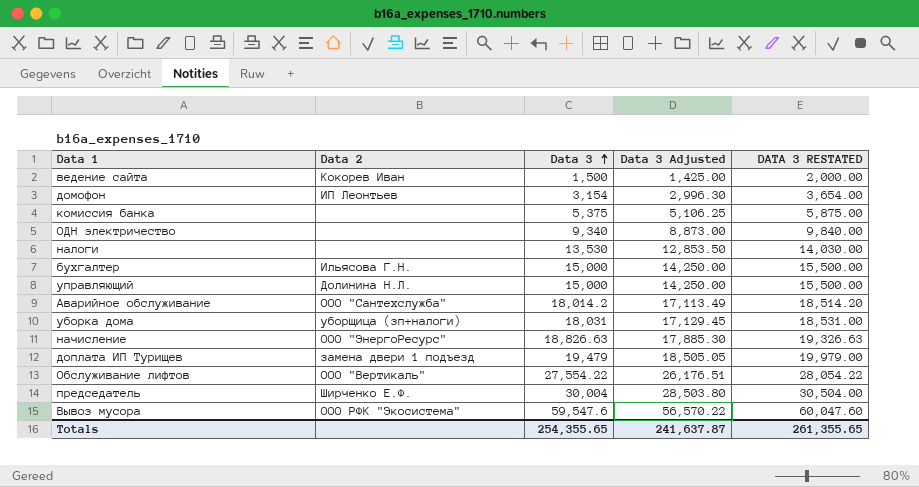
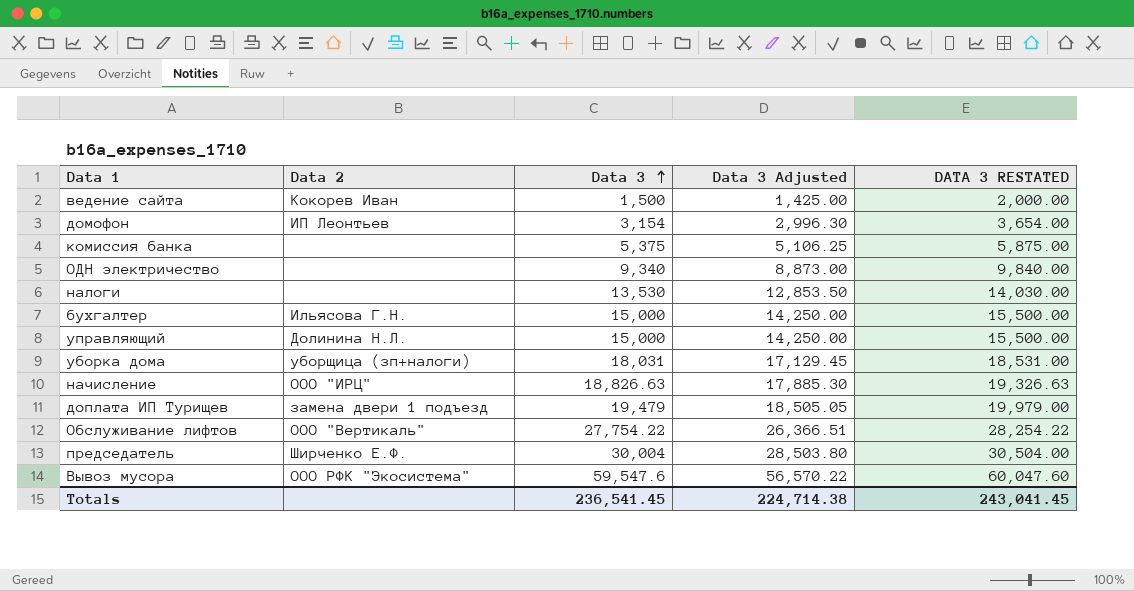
row Аварийное обслуживание: ООО "Сантехслужба" | 18,014.2 | 17,113.49 | 18,514.20 -> none
начисление | Data 2: ООО "ЭнергоРесурс" -> ООО "ИРЦ"
Обслуживание лифтов | Data 3: 27,554.22 -> 27,754.22
Обслуживание лифтов | Data 3 Adjusted: 26,176.51 -> 26,366.51
Обслуживание лифтов | DATA 3 RESTATED: 28,054.22 -> 28,254.22
Totals | Data 3: 254,355.65 -> 236,541.45
Totals | Data 3 Adjusted: 241,637.87 -> 224,714.38
Totals | DATA 3 RESTATED: 261,355.65 -> 243,041.45

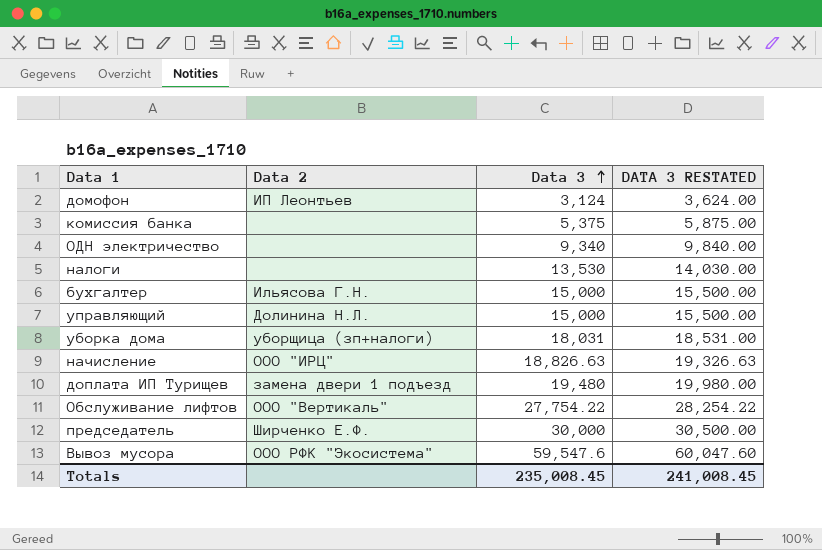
column Data 3 Adjusted | formula: [Data 3] * 0.95 -> none
row ведение сайта: Кокорев Иван | 1,500 | 1,425.00 | 2,000.00 -> none
домофон | Data 3: 3,154 -> 3,124
домофон | DATA 3 RESTATED: 3,654.00 -> 3,624.00
доплата ИП Турищев | Data 3: 19,479 -> 19,480
доплата ИП Турищев | DATA 3 RESTATED: 19,979.00 -> 19,980.00
председатель | Data 3: 30,004 -> 30,000
председатель | DATA 3 RESTATED: 30,504.00 -> 30,500.00
Totals | Data 3: 236,541.45 -> 235,008.45
Totals | DATA 3 RESTATED: 243,041.45 -> 241,008.45

